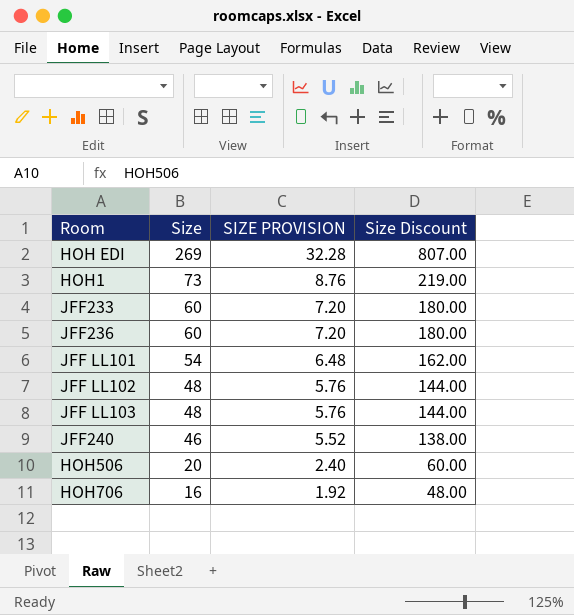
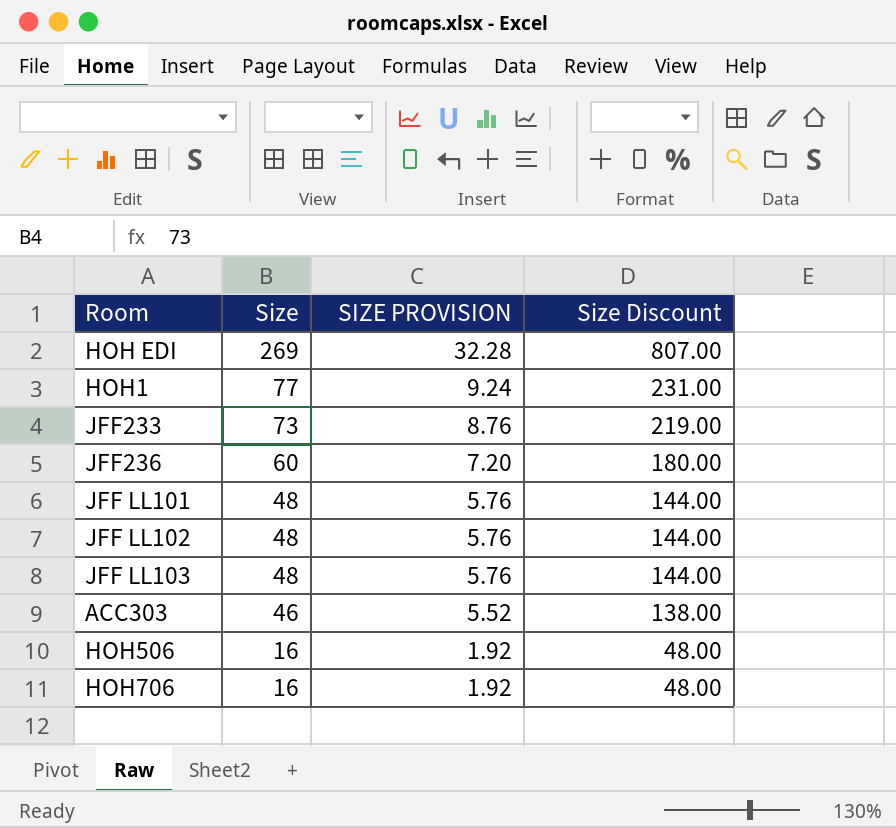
row JFF240: 46 | 5.52 | 138.00 -> none
HOH1 | Size: 73 -> 77
HOH1 | SIZE PROVISION: 8.76 -> 9.24
HOH1 | Size Discount: 219.00 -> 231.00
JFF233 | Size: 60 -> 73
JFF233 | SIZE PROVISION: 7.20 -> 8.76
JFF233 | Size Discount: 180.00 -> 219.00
JFF LL101 | Size: 54 -> 48
JFF LL101 | SIZE PROVISION: 6.48 -> 5.76
JFF LL101 | Size Discount: 162.00 -> 144.00
row ACC303: none -> 46 | 5.52 | 138.00
HOH506 | Size: 20 -> 16
HOH506 | SIZE PROVISION: 2.40 -> 1.92
HOH506 | Size Discount: 60.00 -> 48.00

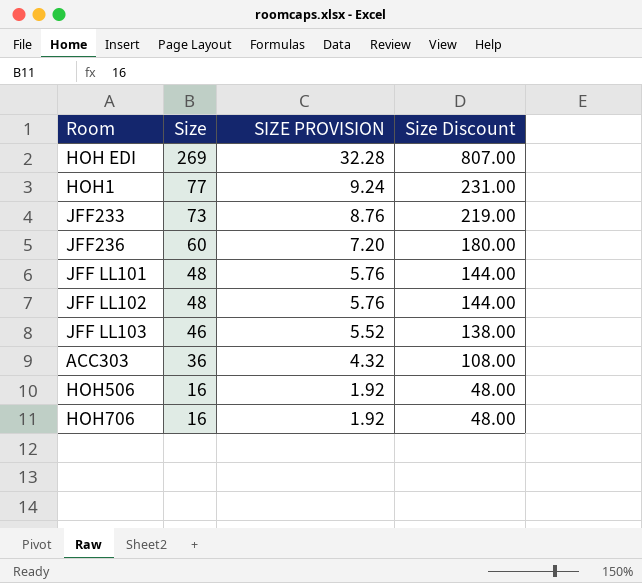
JFF LL103 | Size: 48 -> 46
JFF LL103 | SIZE PROVISION: 5.76 -> 5.52
JFF LL103 | Size Discount: 144.00 -> 138.00
ACC303 | Size: 46 -> 36
ACC303 | SIZE PROVISION: 5.52 -> 4.32
ACC303 | Size Discount: 138.00 -> 108.00

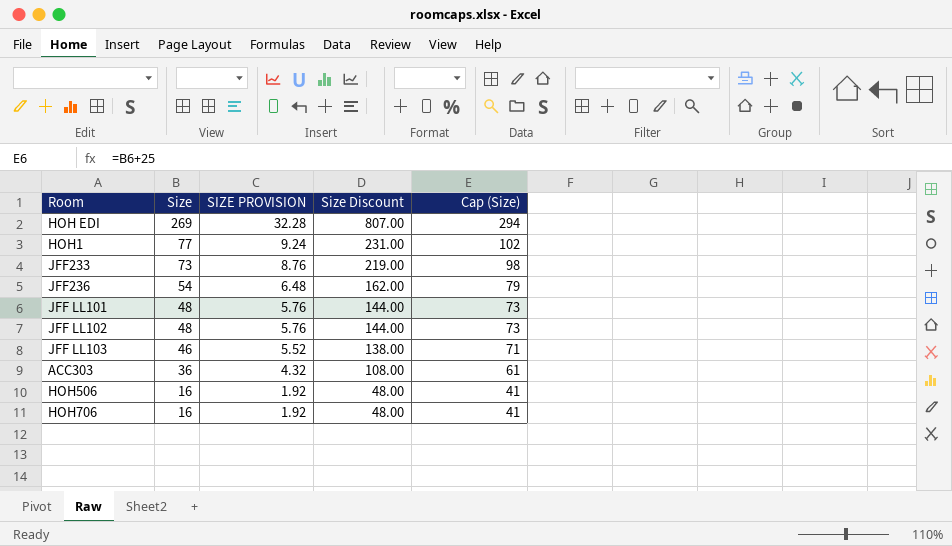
column Cap (Size) | formula: none -> [Size] + 25
JFF236 | Size: 60 -> 54
JFF236 | SIZE PROVISION: 7.20 -> 6.48
JFF236 | Size Discount: 180.00 -> 162.00

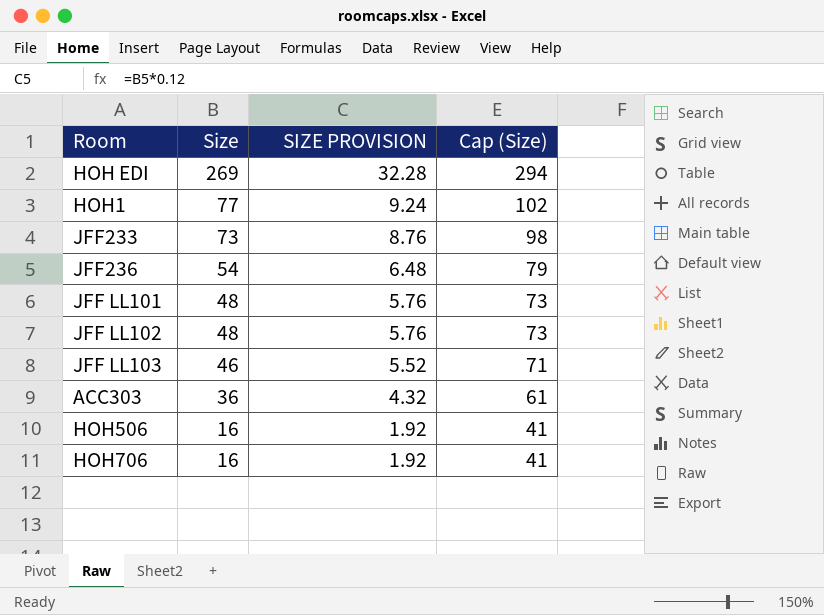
column Size Discount | formula: [Size] * 3 -> none

